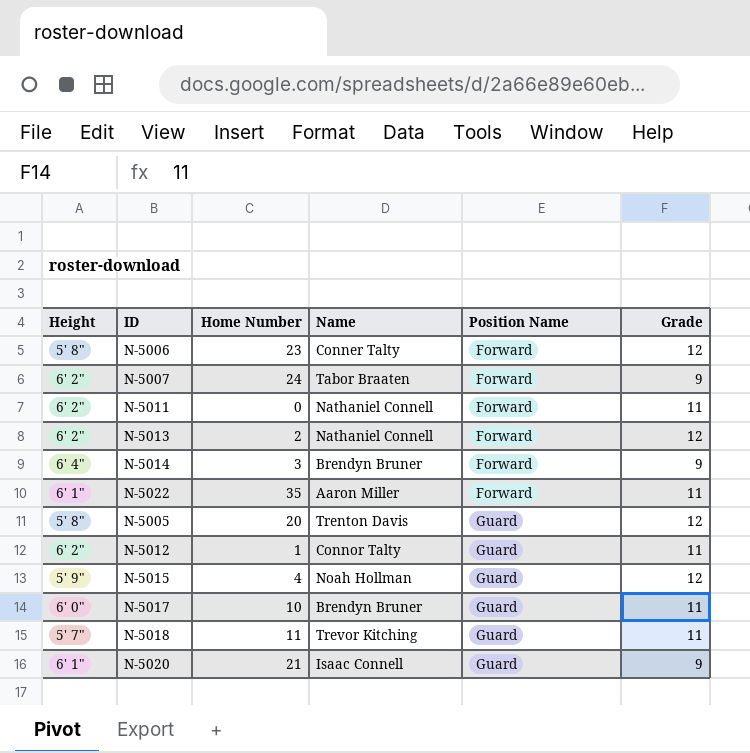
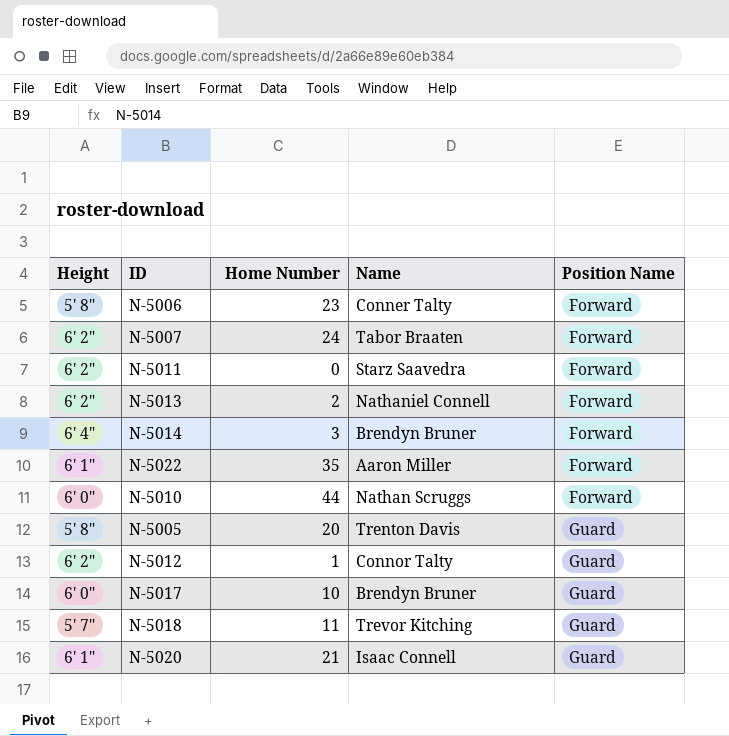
column Grade | position: 6 -> none
row N-5015: 5' 9" | 4 | Noah Hollman | Guard | 12 -> none
N-5011 | Name: Nathaniel Connell -> Starz Saavedra
row N-5010: none -> 6' 0" | 44 | Nathan Scruggs | Forward

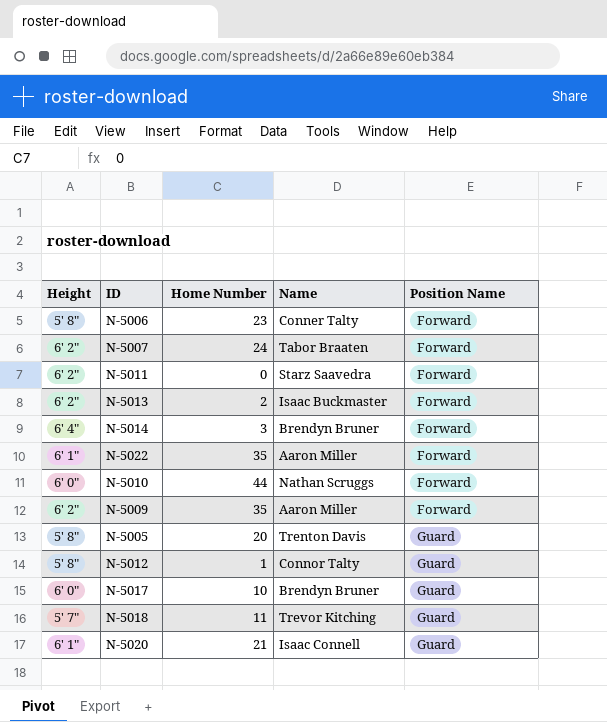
N-5013 | Name: Nathaniel Connell -> Isaac Buckmaster
row N-5009: none -> 6' 2" | 35 | Aaron Miller | Forward
N-5012 | Height: 6' 2" -> 5' 8"

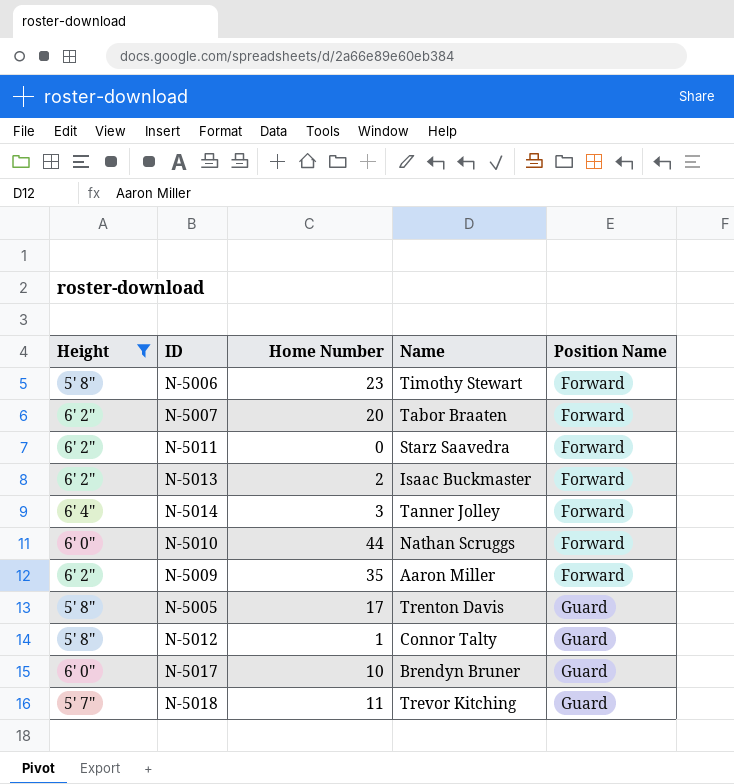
filter: none -> Height != 6' 1"
N-5006 | Name: Conner Talty -> Timothy Stewart
N-5007 | Home Number: 24 -> 20
N-5014 | Name: Brendyn Bruner -> Tanner Jolley
N-5005 | Home Number: 20 -> 17

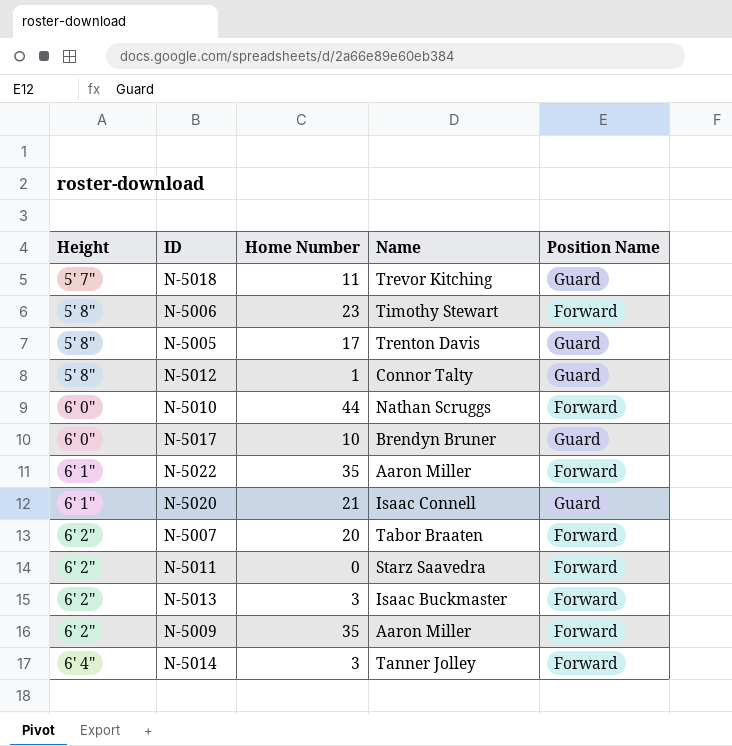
filter: Height != 6' 1" -> none
row order: Position Name ascending -> Height ascending
N-5013 | Home Number: 2 -> 3

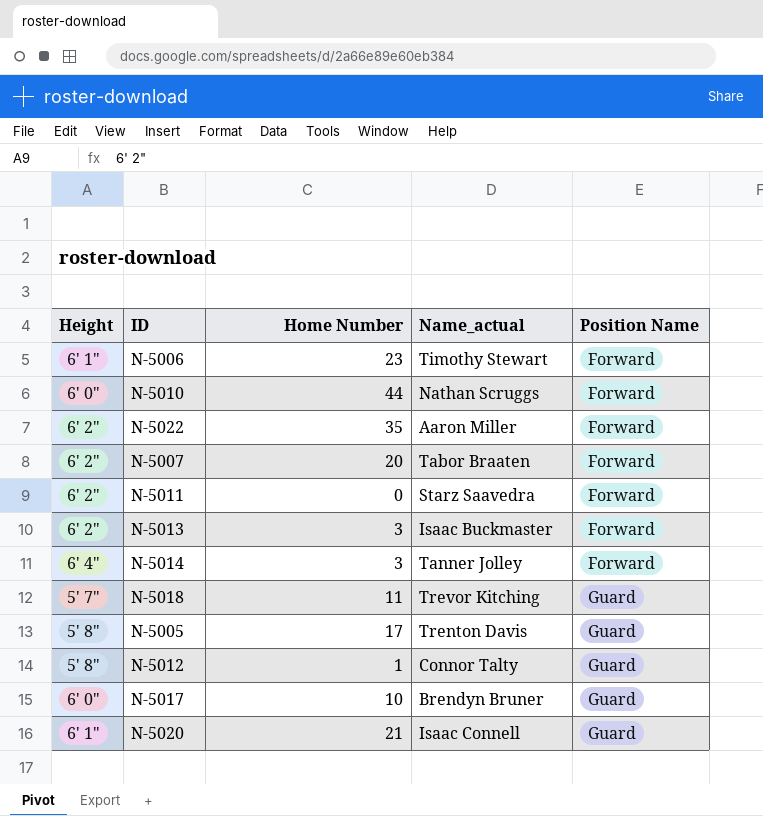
row order: Height ascending -> Position Name ascending
column name: Name -> Name_actual
row N-5009: 6' 2" | 35 | Aaron Miller | Forward -> none
N-5006 | Height: 5' 8" -> 6' 1"
N-5022 | Height: 6' 1" -> 6' 2"

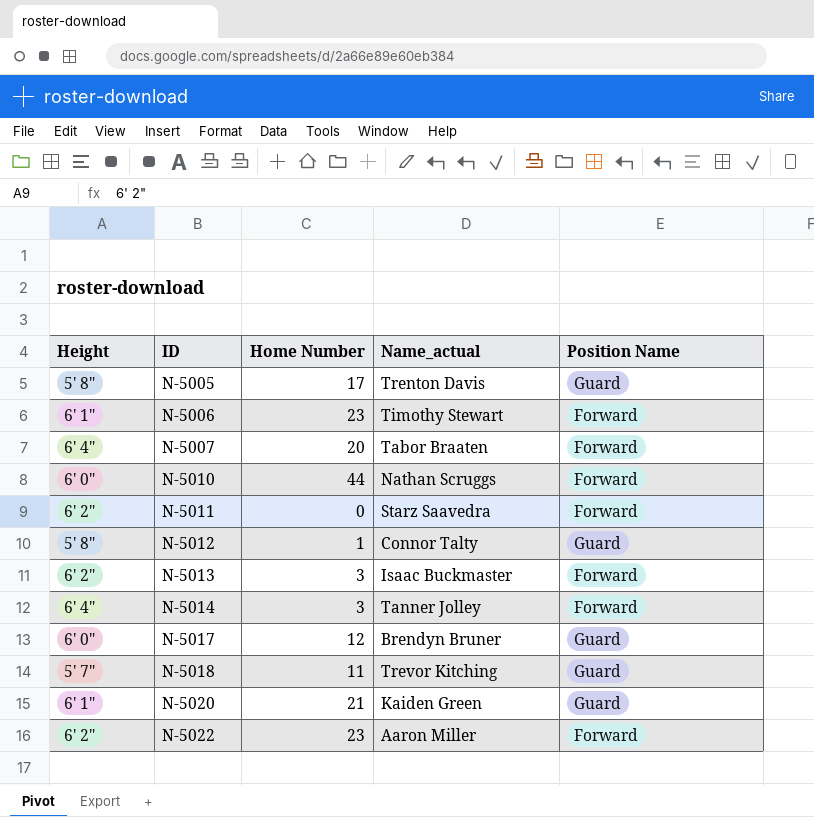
row order: Position Name ascending -> ID ascending
N-5007 | Height: 6' 2" -> 6' 4"
N-5017 | Home Number: 10 -> 12
N-5020 | Name_actual: Isaac Connell -> Kaiden Green
N-5022 | Home Number: 35 -> 23

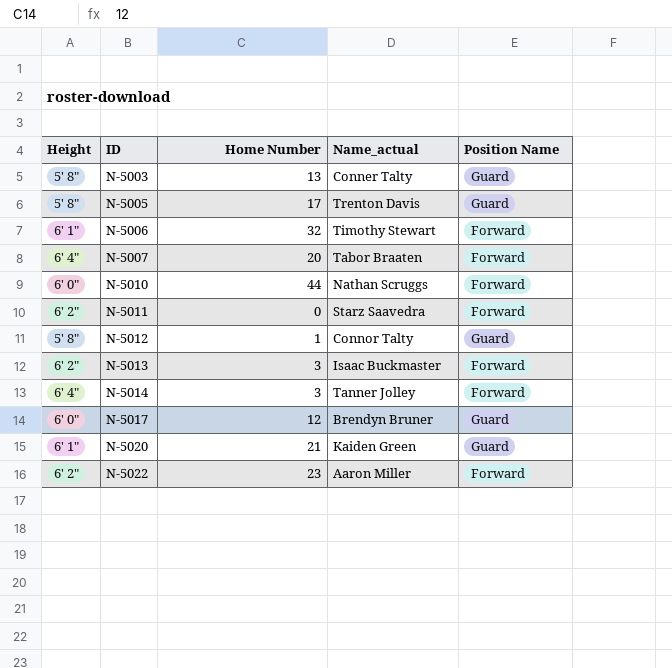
row N-5018: 5' 7" | 11 | Trevor Kitching | Guard -> none
row N-5003: none -> 5' 8" | 13 | Conner Talty | Guard
N-5006 | Home Number: 23 -> 32

